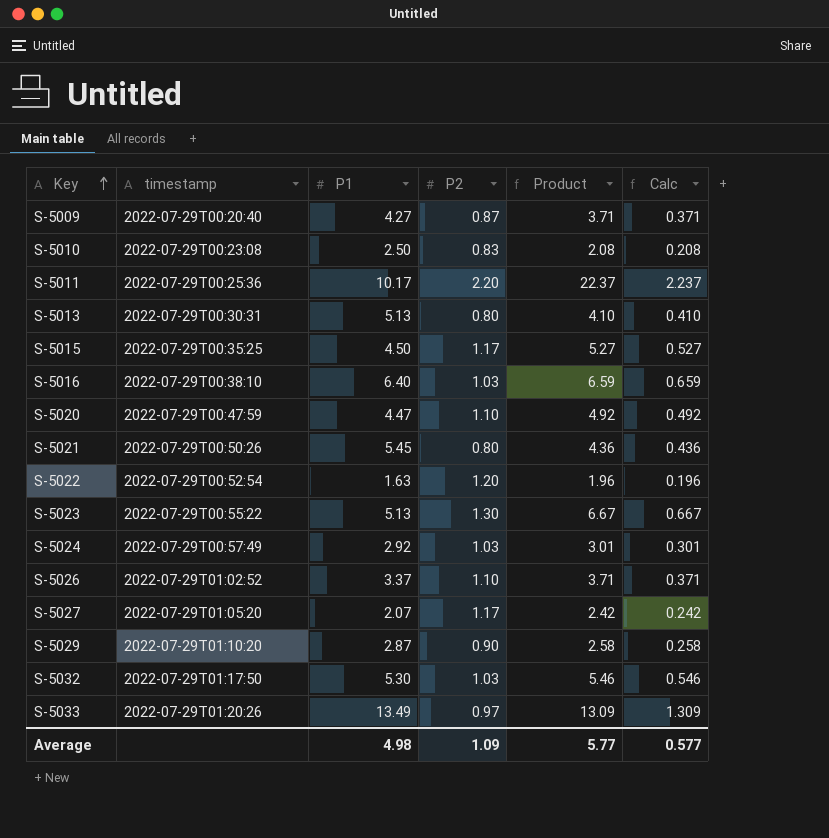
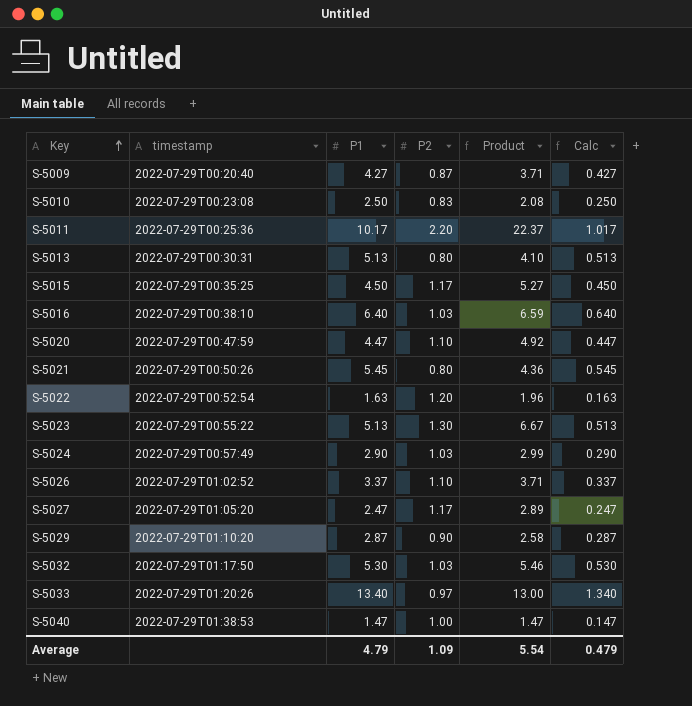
column Calc | formula: [Product] * 0.1 -> [P1] * 0.1
S-5024 | P1: 2.92 -> 2.90
S-5024 | Product: 3.01 -> 2.99
S-5027 | P1: 2.07 -> 2.47
S-5027 | Product: 2.42 -> 2.89
S-5033 | P1: 13.49 -> 13.40
S-5033 | Product: 13.09 -> 13.00
row S-5040: none -> 2022-07-29T01:38:53 | 1.47 | 1.00 | 1.47 | 0.147
Average | P1: 4.98 -> 4.79
Average | Product: 5.77 -> 5.54
Average | Calc: 0.577 -> 0.479

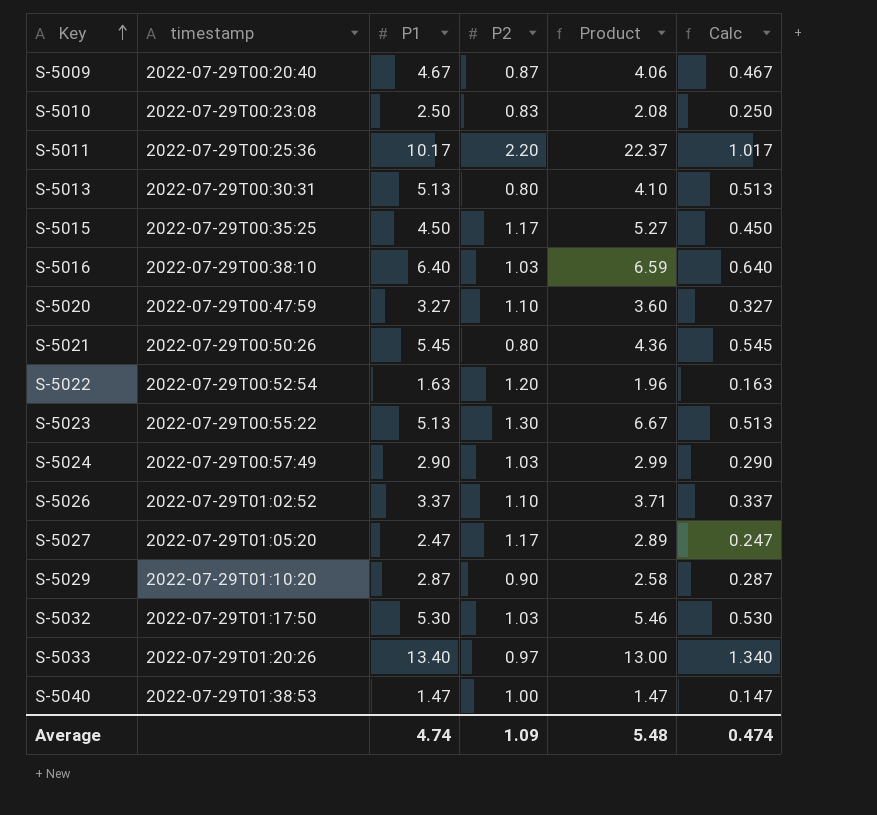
S-5009 | P1: 4.27 -> 4.67
S-5009 | Product: 3.71 -> 4.06
S-5009 | Calc: 0.427 -> 0.467
S-5020 | P1: 4.47 -> 3.27
S-5020 | Product: 4.92 -> 3.60
S-5020 | Calc: 0.447 -> 0.327
Average | P1: 4.79 -> 4.74
Average | Product: 5.54 -> 5.48
Average | Calc: 0.479 -> 0.474

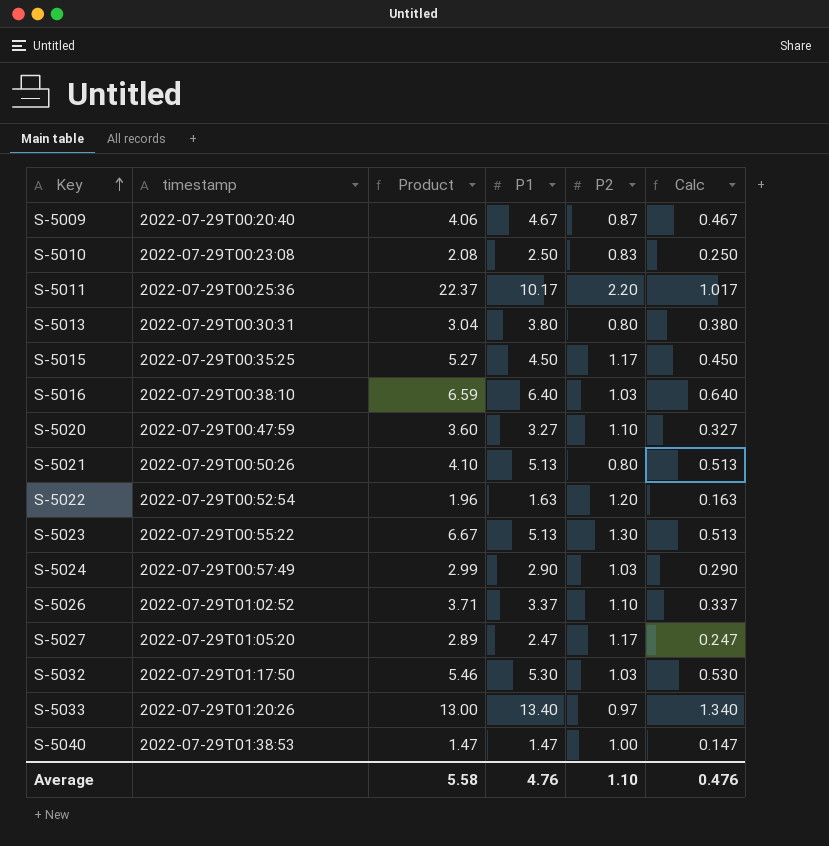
column Product | position: 5 -> 3
row S-5029: 2022-07-29T01:10:20 | 2.87 | 0.90 | 2.58 | 0.287 -> none
S-5013 | Product: 4.10 -> 3.04
S-5013 | P1: 5.13 -> 3.80
S-5013 | Calc: 0.513 -> 0.380
S-5021 | Product: 4.36 -> 4.10
S-5021 | P1: 5.45 -> 5.13
S-5021 | Calc: 0.545 -> 0.513
Average | Product: 5.48 -> 5.58
Average | P1: 4.74 -> 4.76
Average | P2: 1.09 -> 1.10
Average | Calc: 0.474 -> 0.476

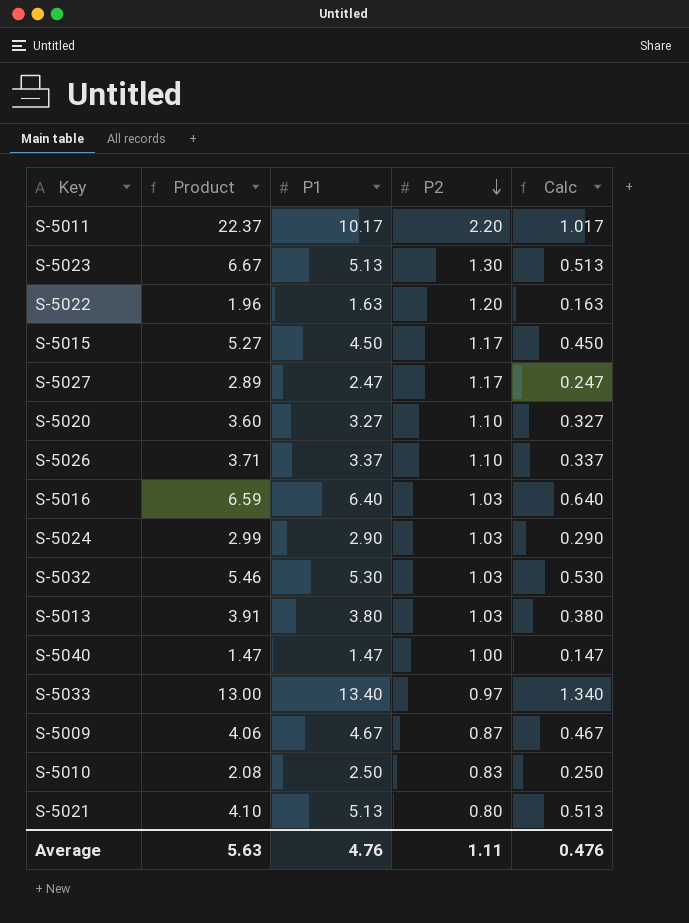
row order: Key ascending -> P2 descending
column timestamp | position: 2 -> none
S-5013 | Product: 3.04 -> 3.91
S-5013 | P2: 0.80 -> 1.03
Average | Product: 5.58 -> 5.63
Average | P2: 1.10 -> 1.11

